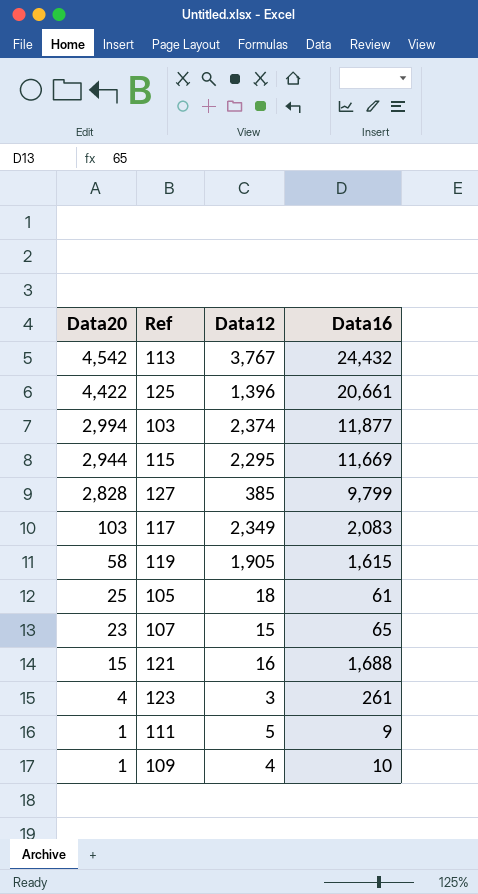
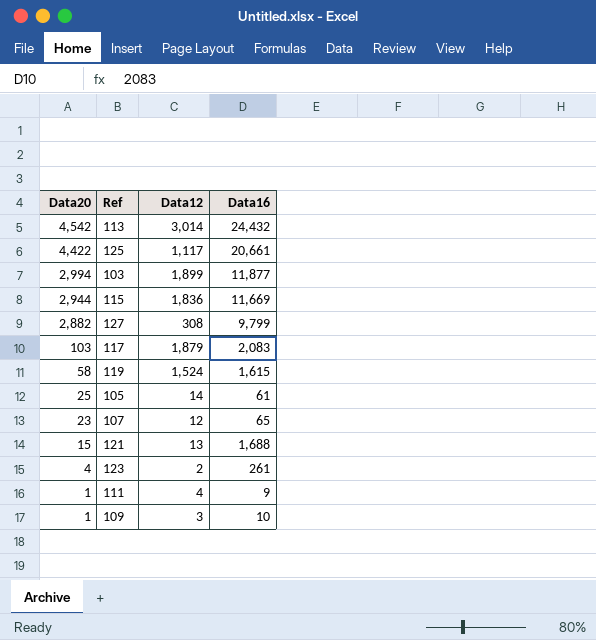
113 | Data12: 3,767 -> 3,014
125 | Data12: 1,396 -> 1,117
103 | Data12: 2,374 -> 1,899
115 | Data12: 2,295 -> 1,836
127 | Data20: 2,828 -> 2,882
127 | Data12: 385 -> 308
117 | Data12: 2,349 -> 1,879
119 | Data12: 1,905 -> 1,524
105 | Data12: 18 -> 14
107 | Data12: 15 -> 12
121 | Data12: 16 -> 13
123 | Data12: 3 -> 2
111 | Data12: 5 -> 4
109 | Data12: 4 -> 3

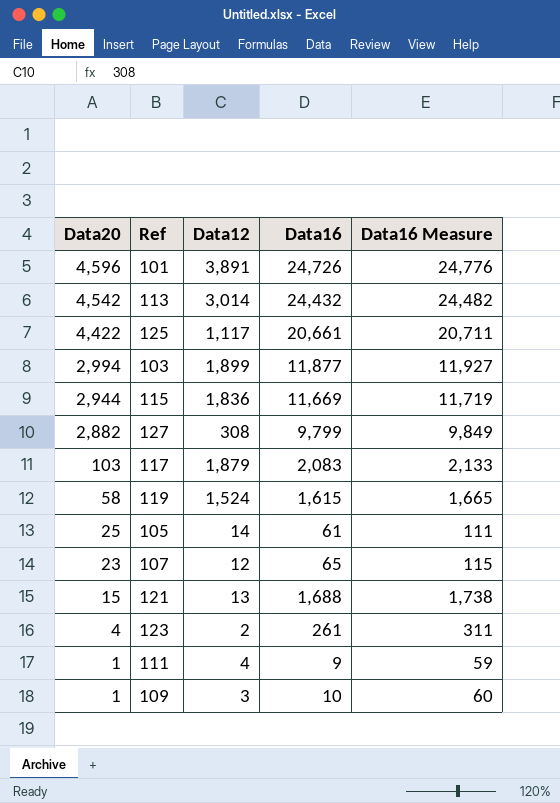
column Data16 Measure | formula: none -> [Data16] + 50
row 101: none -> 4,596 | 3,891 | 24,726 | 24,776

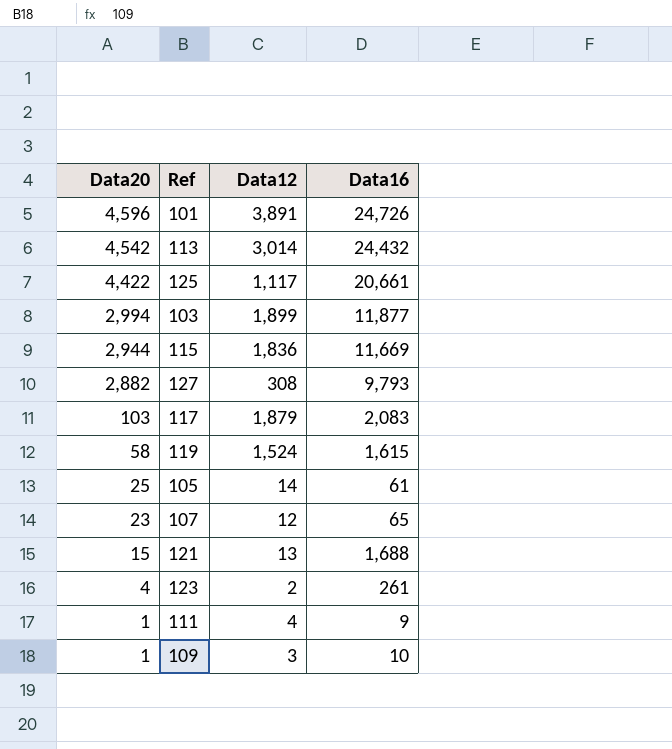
column Data16 Measure | formula: [Data16] + 50 -> none
127 | Data16: 9,799 -> 9,793

